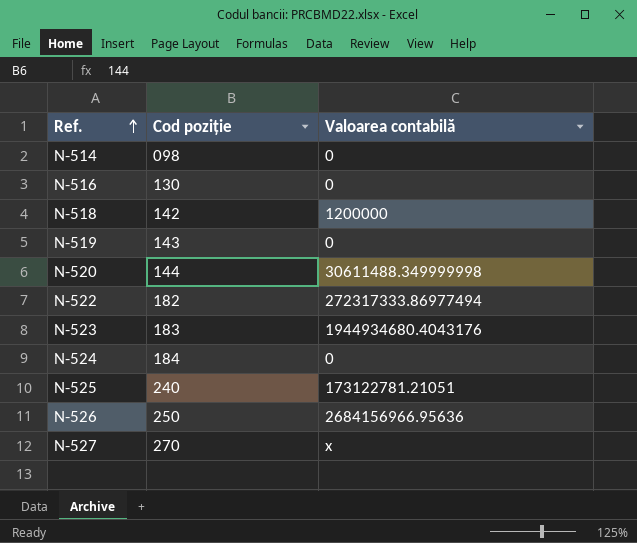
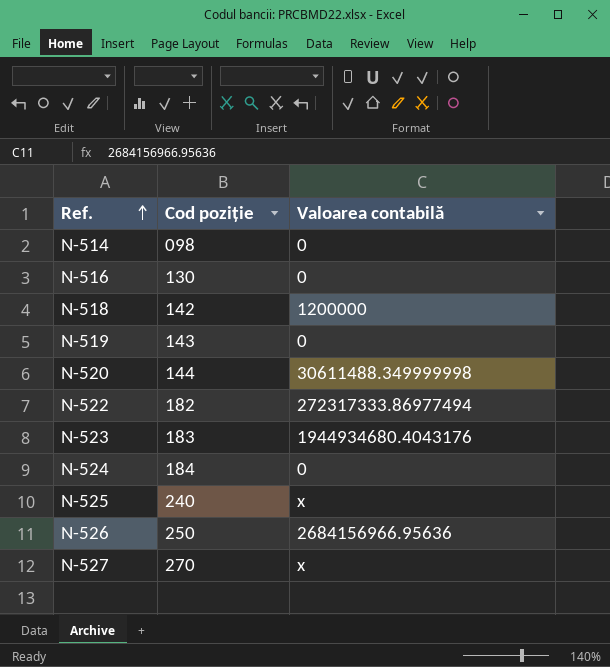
N-525 | Valoarea contabilă: 173122781.21051 -> x

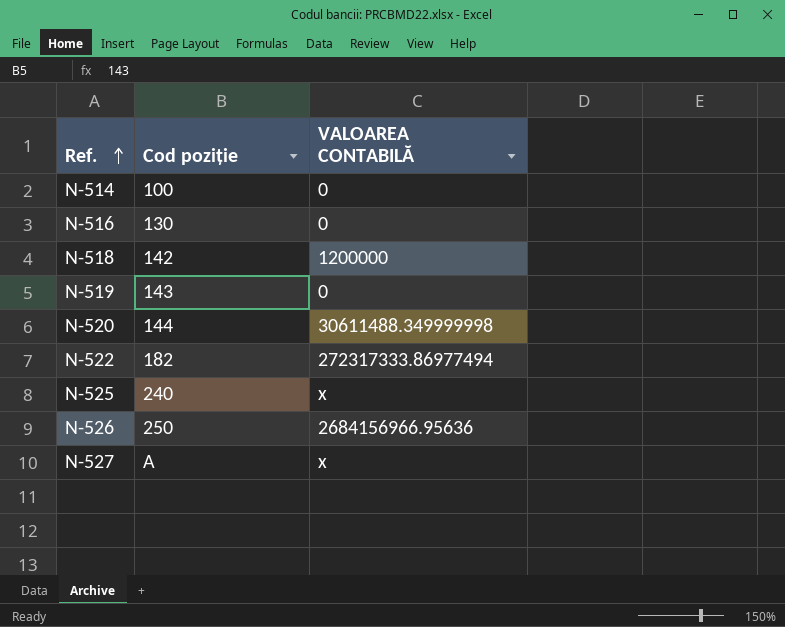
column name: Valoarea contabilă -> VALOAREA CONTABILĂ
row N-523: 183 | 1944934680.4043176 -> none
row N-524: 184 | 0 -> none
N-514 | Cod poziție: 098 -> 100
N-527 | Cod poziție: 270 -> A

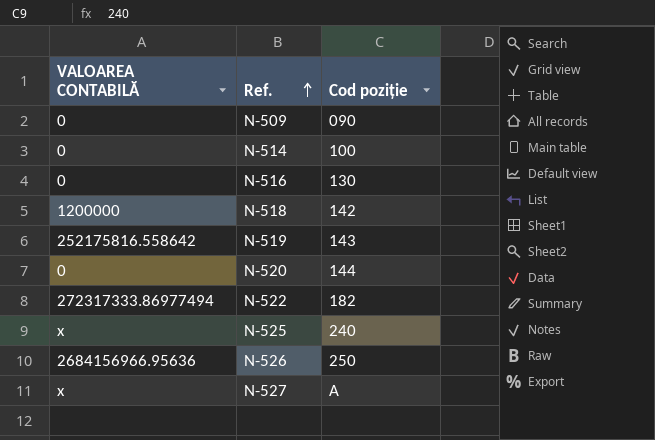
column VALOAREA CONTABILĂ | position: 3 -> 1
row N-509: none -> 0 | 090
N-519 | VALOAREA CONTABILĂ: 0 -> 252175816.558642
N-520 | VALOAREA CONTABILĂ: 30611488.349999998 -> 0

